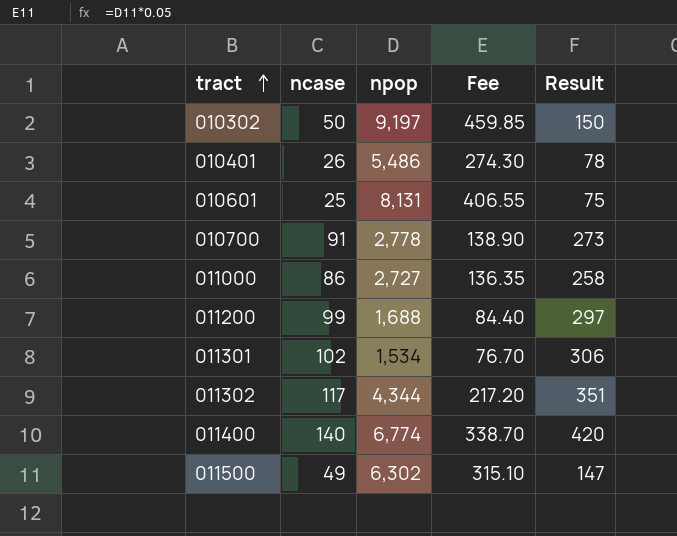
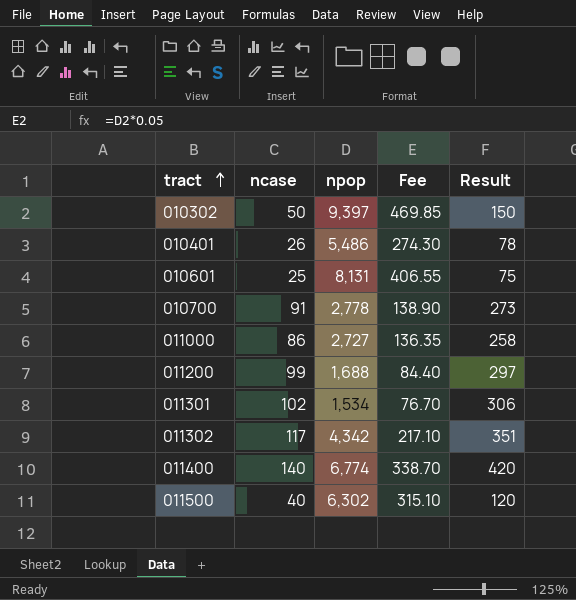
010302 | npop: 9,197 -> 9,397
010302 | Fee: 459.85 -> 469.85
011302 | npop: 4,344 -> 4,342
011302 | Fee: 217.20 -> 217.10
011500 | ncase: 49 -> 40
011500 | Result: 147 -> 120

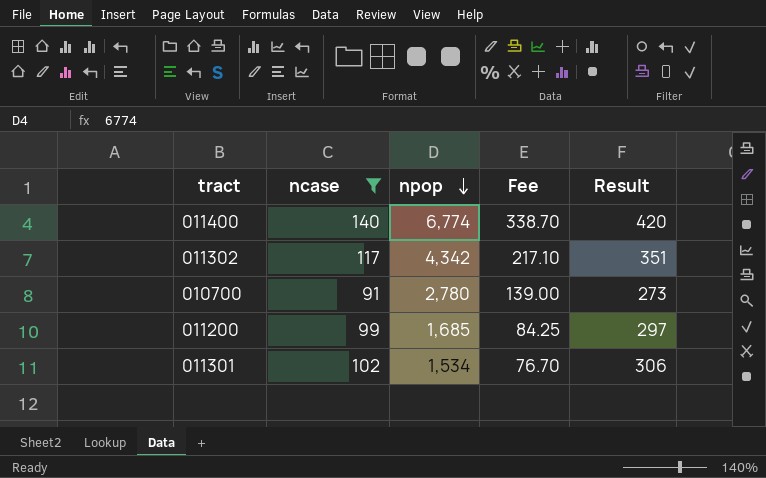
filter: none -> ncase >= 91
row order: tract ascending -> npop descending
010700 | npop: 2,778 -> 2,780
010700 | Fee: 138.90 -> 139.00
011200 | npop: 1,688 -> 1,685
011200 | Fee: 84.40 -> 84.25

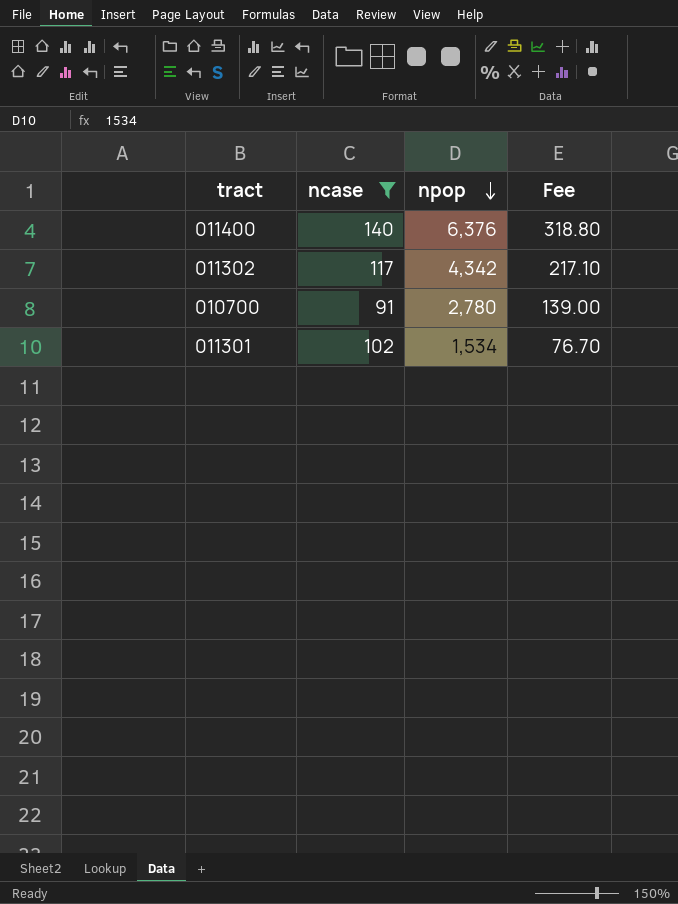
column Result | formula: [ncase] * 3 -> none
row 011200: 99 | 1,685 | 84.25 | 297 -> none
011400 | npop: 6,774 -> 6,376
011400 | Fee: 338.70 -> 318.80

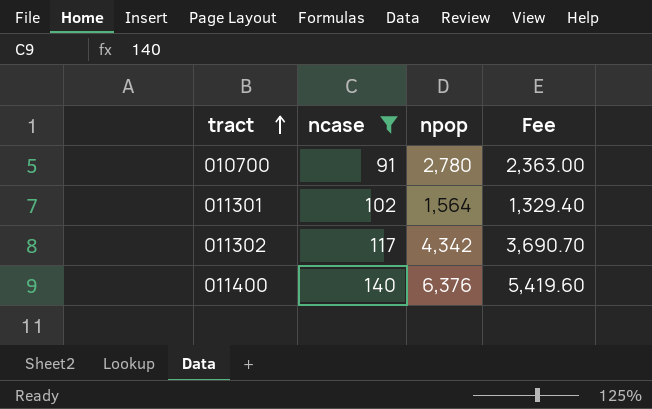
row order: npop descending -> tract ascending
column Fee | formula: [npop] * 0.05 -> [npop] * 0.85
011301 | npop: 1,534 -> 1,564

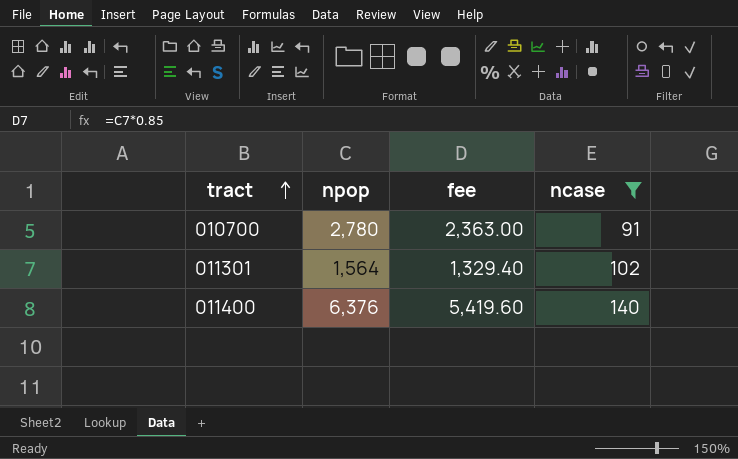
column name: Fee -> fee
column ncase | position: 2 -> 4
row 011302: 117 | 4,342 | 3,690.70 -> none

